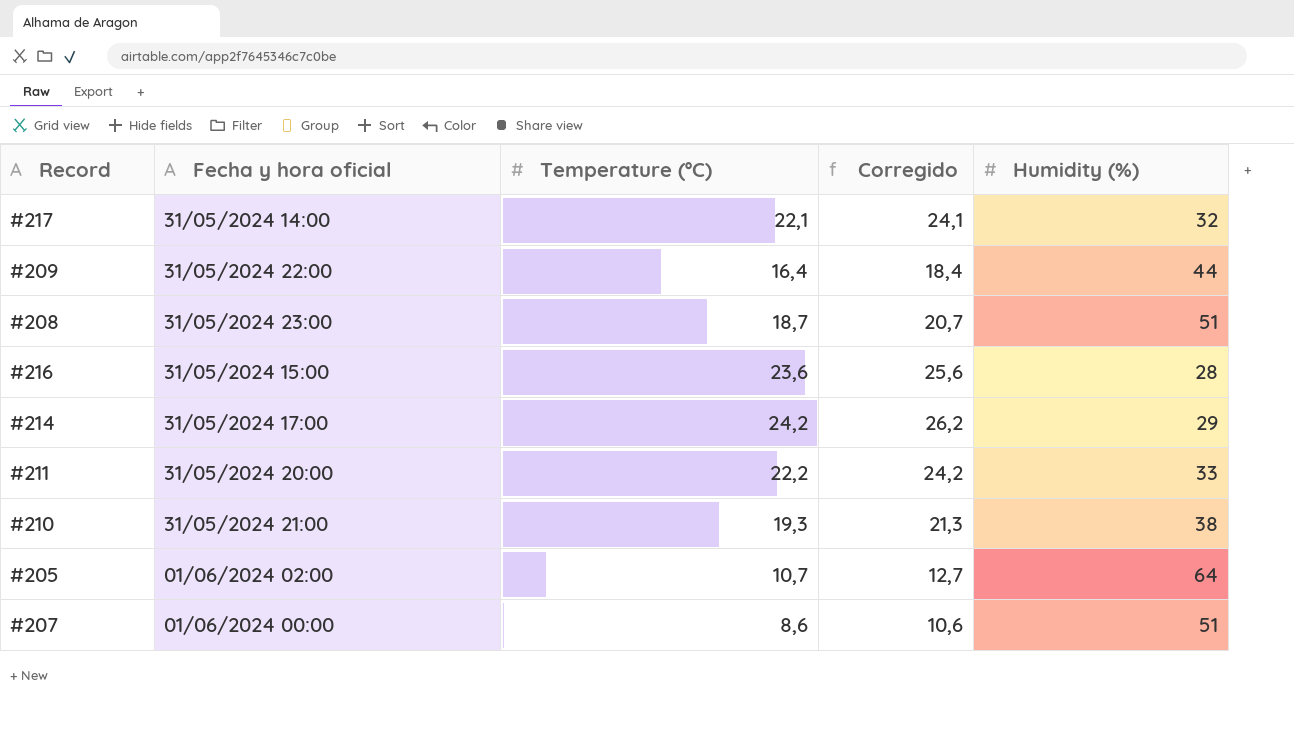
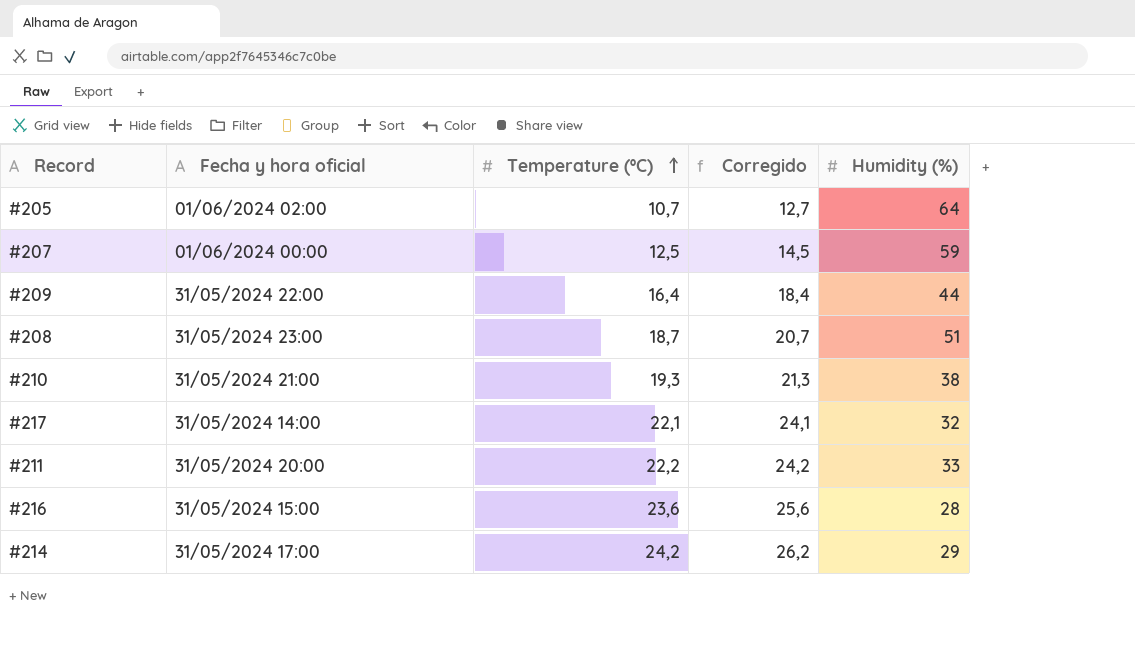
row order: none -> Temperature (ºC) ascending
#207 | Temperature (ºC): 8,6 -> 12,5
#207 | Corregido: 10,6 -> 14,5
#207 | Humidity (%): 51 -> 59

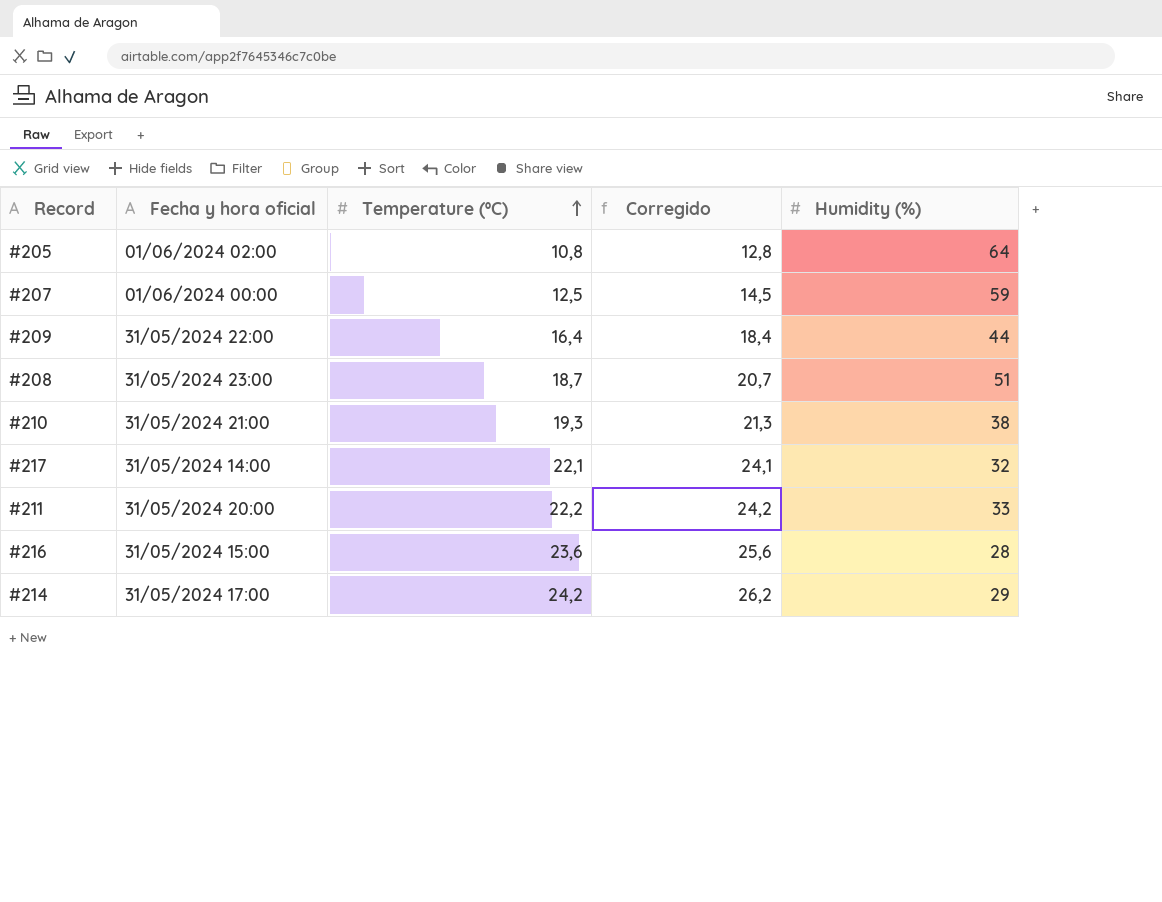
#205 | Temperature (ºC): 10,7 -> 10,8
#205 | Corregido: 12,7 -> 12,8

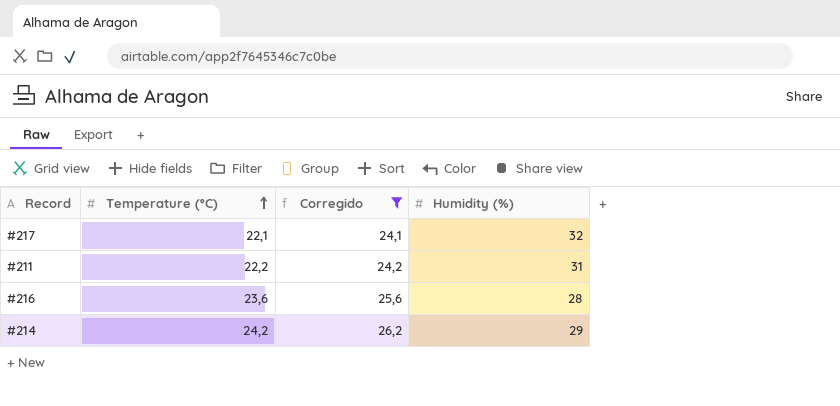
filter: none -> Corregido >= 24,1
column Fecha y hora oficial | position: 2 -> none
#211 | Humidity (%): 33 -> 31

